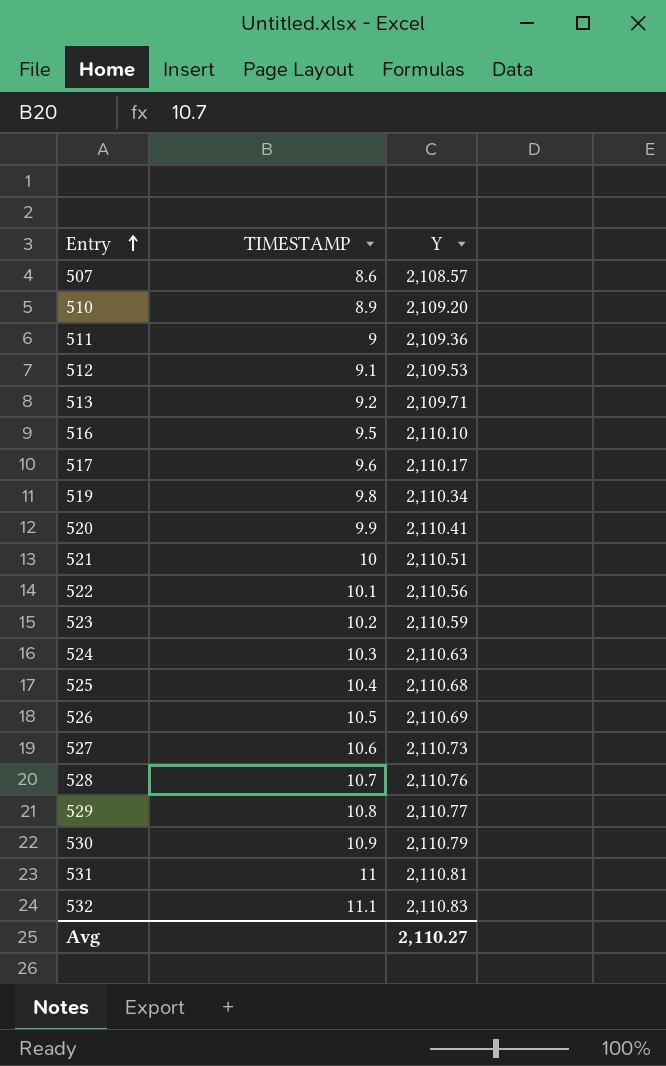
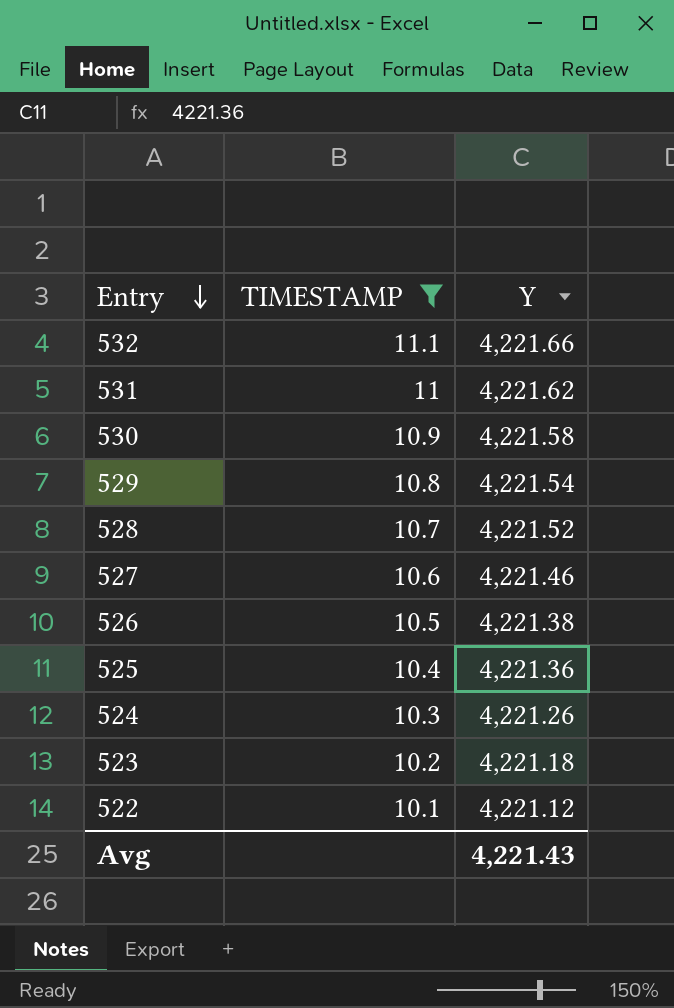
filter: none -> TIMESTAMP >= 10.1
row order: Entry ascending -> Entry descending
532 | Y: 2,110.83 -> 4,221.66
531 | Y: 2,110.81 -> 4,221.62
530 | Y: 2,110.79 -> 4,221.58
529 | Y: 2,110.77 -> 4,221.54
528 | Y: 2,110.76 -> 4,221.52
527 | Y: 2,110.73 -> 4,221.46
526 | Y: 2,110.69 -> 4,221.38
525 | Y: 2,110.68 -> 4,221.36
524 | Y: 2,110.63 -> 4,221.26
523 | Y: 2,110.59 -> 4,221.18
522 | Y: 2,110.56 -> 4,221.12
Avg | Y: 2,110.27 -> 4,221.43

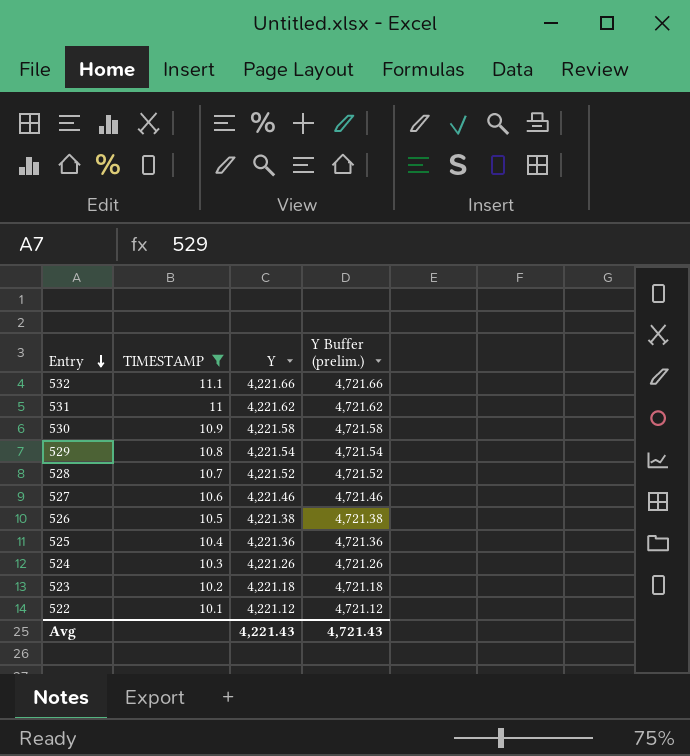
column Y Buffer (prelim.) | formula: none -> [Y] + 500

